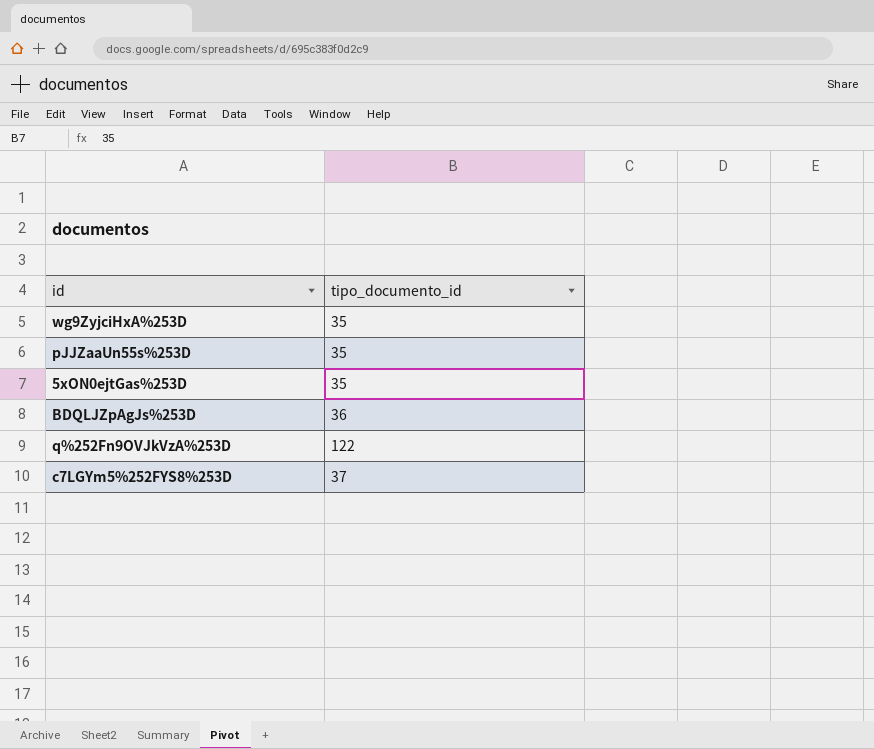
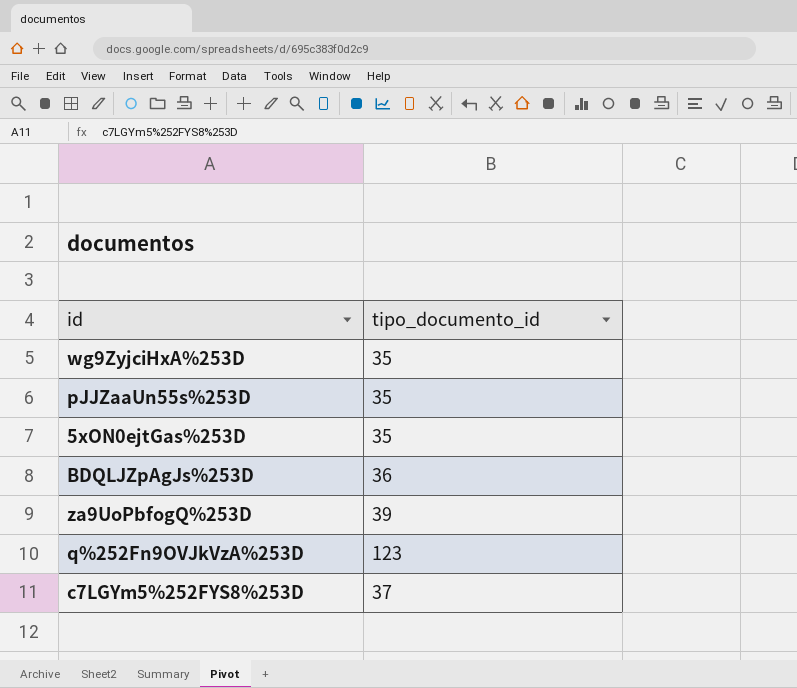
row za9UoPbfogQ%253D: none -> 39
q%252Fn9OVJkVzA%253D | tipo_documento_id: 122 -> 123

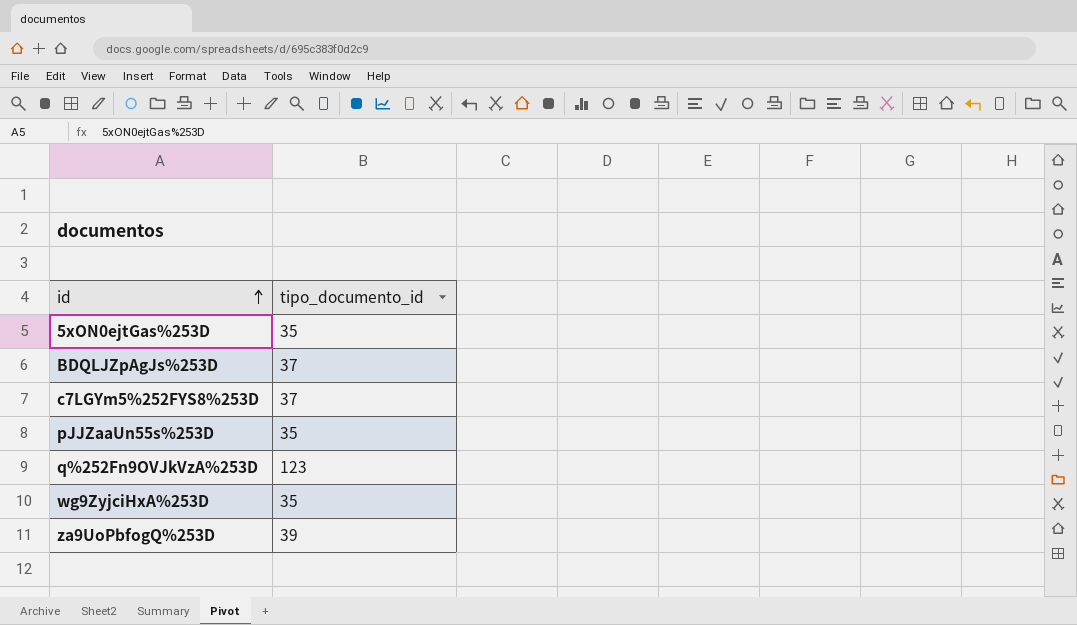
row order: none -> id ascending
BDQLJZpAgJs%253D | tipo_documento_id: 36 -> 37

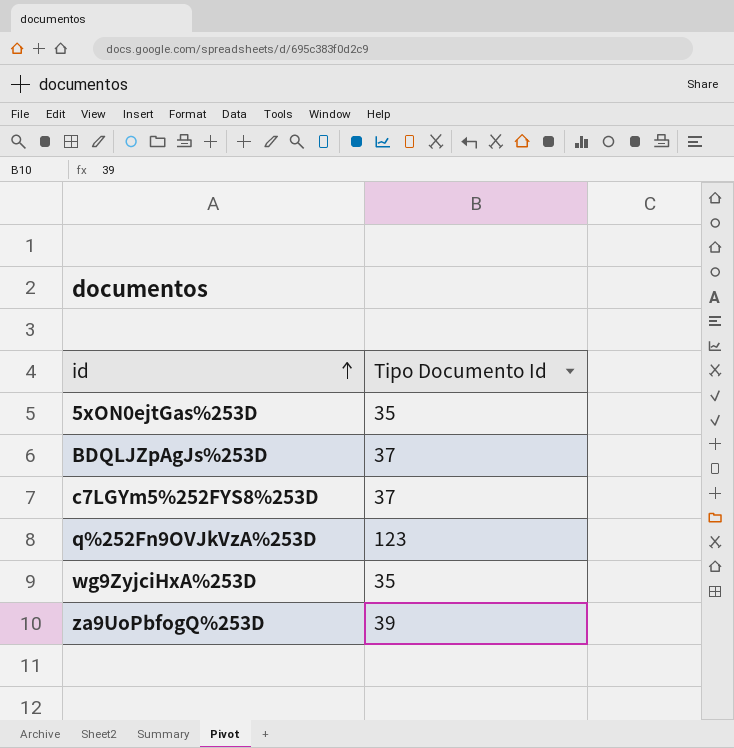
column name: tipo_documento_id -> Tipo Documento Id
row pJJZaaUn55s%253D: 35 -> none

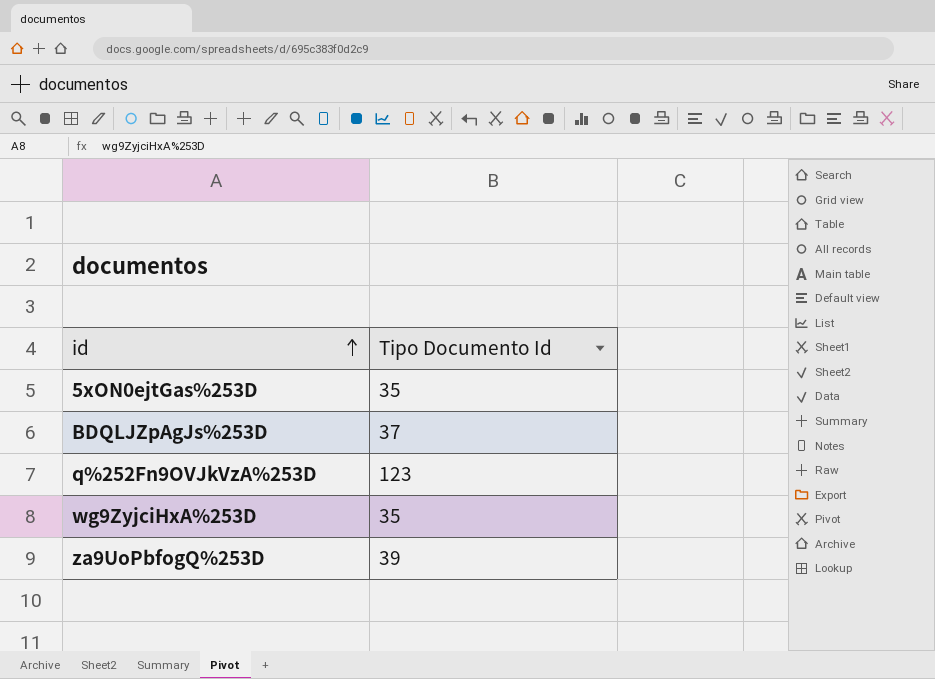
row c7LGYm5%252FYS8%253D: 37 -> none

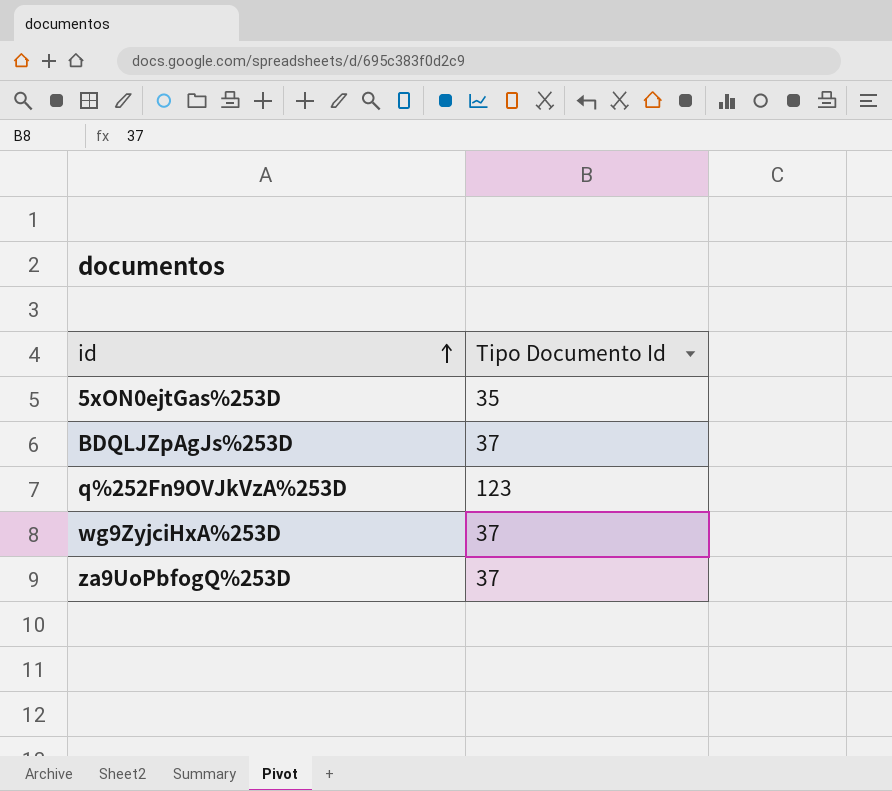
wg9ZyjciHxA%253D | Tipo Documento Id: 35 -> 37
za9UoPbfogQ%253D | Tipo Documento Id: 39 -> 37

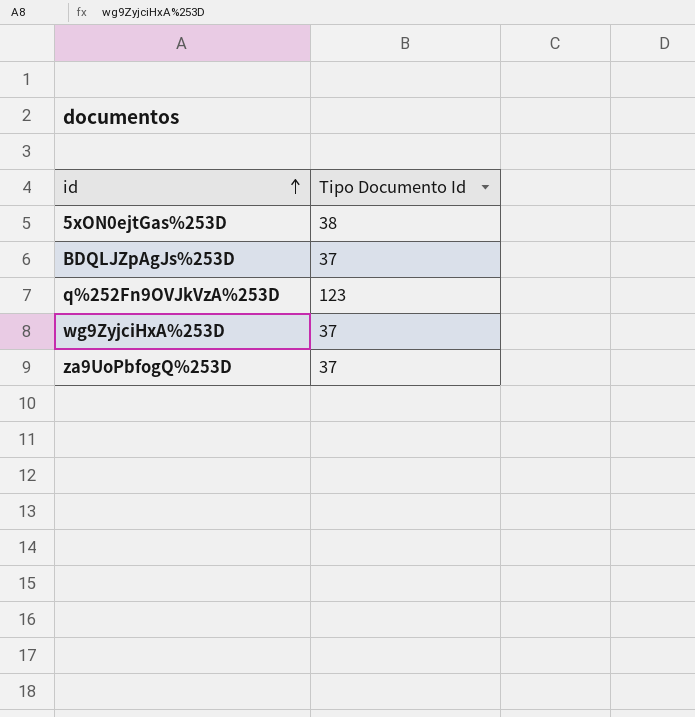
5xON0ejtGas%253D | Tipo Documento Id: 35 -> 38

